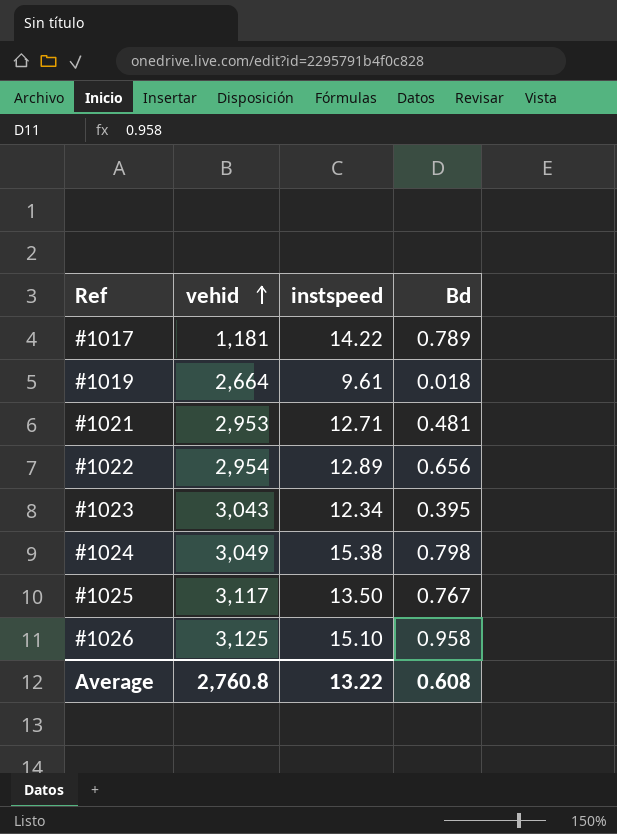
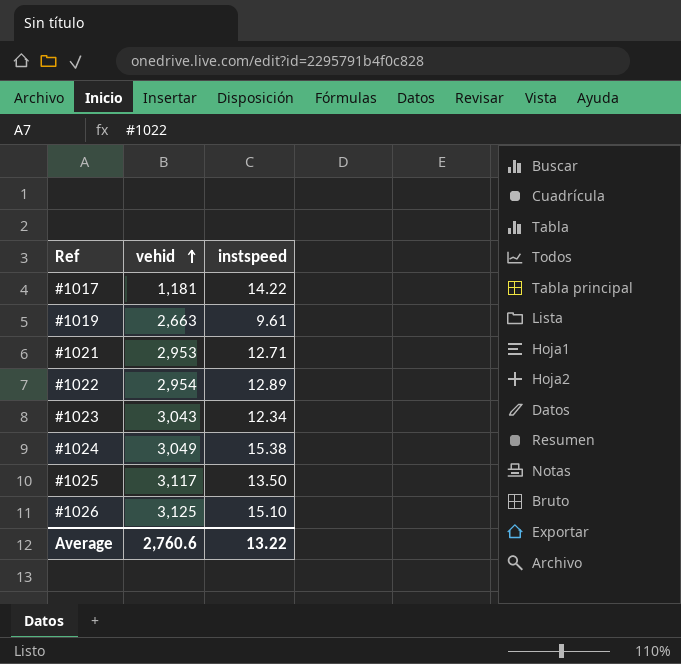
column Bd | position: 4 -> none
#1019 | vehid: 2,664 -> 2,663
Average | vehid: 2,760.8 -> 2,760.6

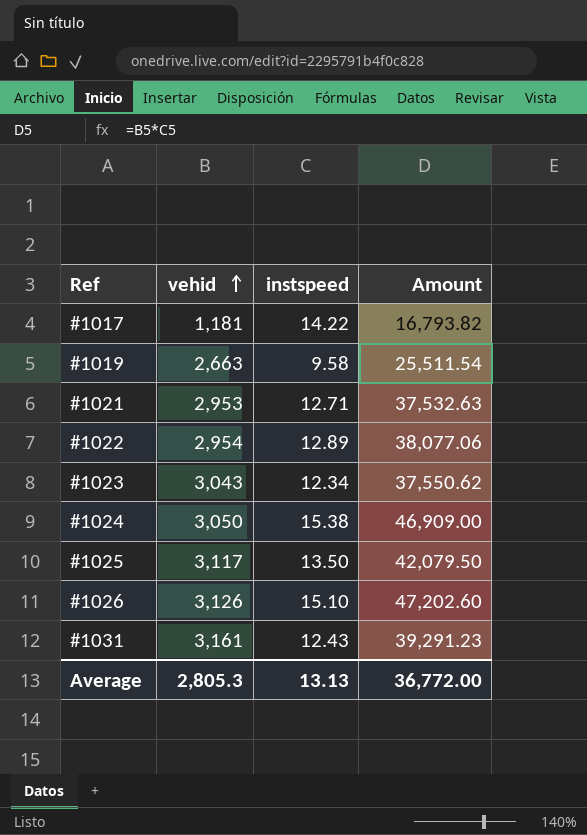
column Amount | formula: none -> [vehid] * [instspeed]
#1019 | instspeed: 9.61 -> 9.58
#1024 | vehid: 3,049 -> 3,050
#1026 | vehid: 3,125 -> 3,126
row #1031: none -> 3,161 | 12.43 | 39,291.23
Average | vehid: 2,760.6 -> 2,805.3
Average | instspeed: 13.22 -> 13.13

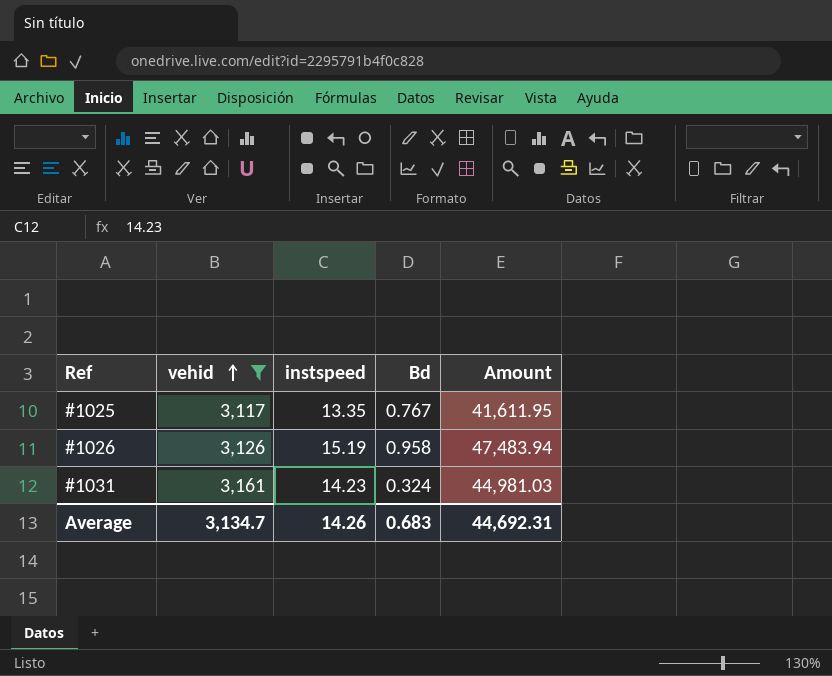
filter: none -> vehid >= 3,117
column Bd | position: none -> 4
#1025 | instspeed: 13.50 -> 13.35
#1025 | Amount: 42,079.50 -> 41,611.95
#1026 | instspeed: 15.10 -> 15.19
#1026 | Amount: 47,202.60 -> 47,483.94
#1031 | instspeed: 12.43 -> 14.23
#1031 | Amount: 39,291.23 -> 44,981.03
Average | vehid: 2,805.3 -> 3,134.7
Average | instspeed: 13.13 -> 14.26
Average | Amount: 36,772.00 -> 44,692.31

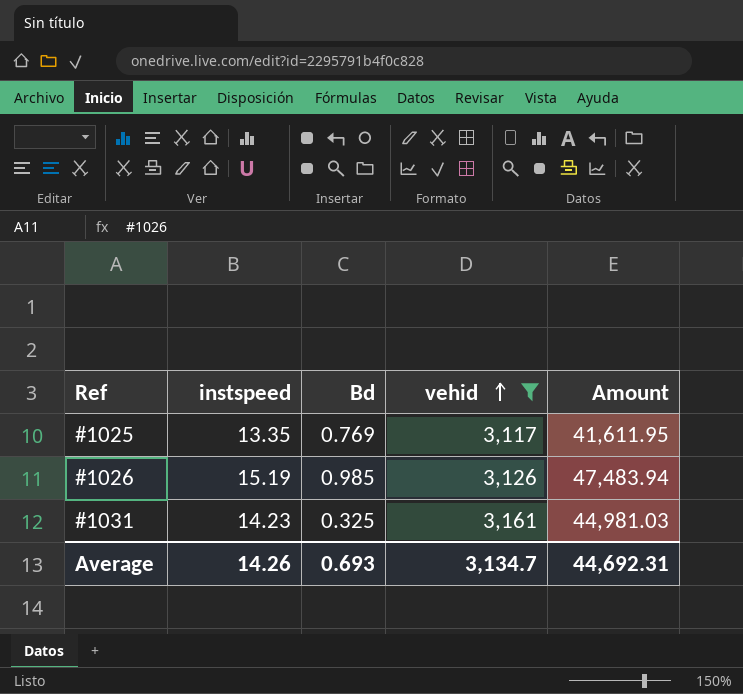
column vehid | position: 2 -> 4
#1025 | Bd: 0.767 -> 0.769
#1026 | Bd: 0.958 -> 0.985
#1031 | Bd: 0.324 -> 0.325
Average | Bd: 0.683 -> 0.693

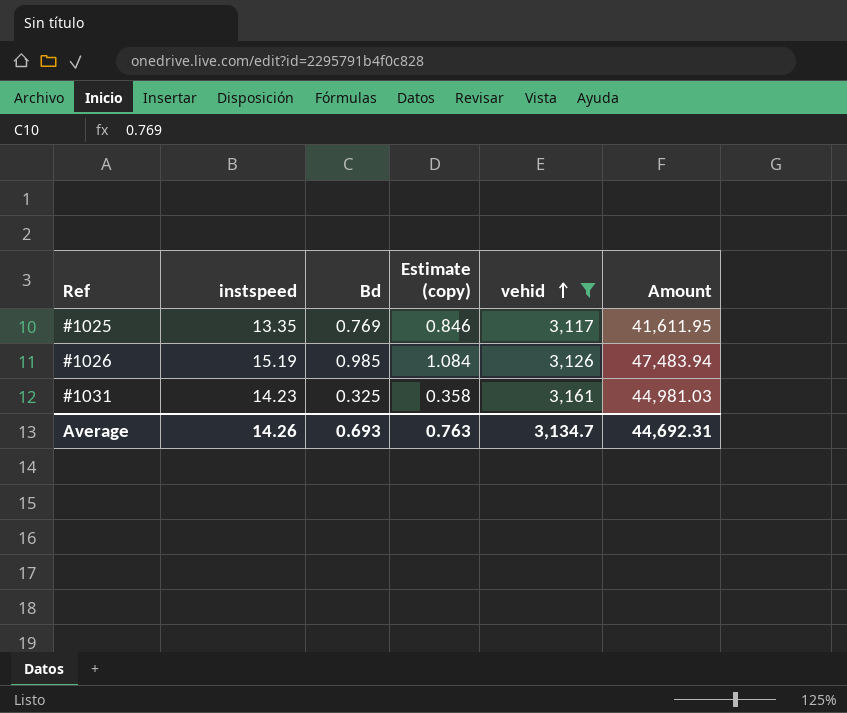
column Estimate (copy) | formula: none -> [Bd] * 1.1

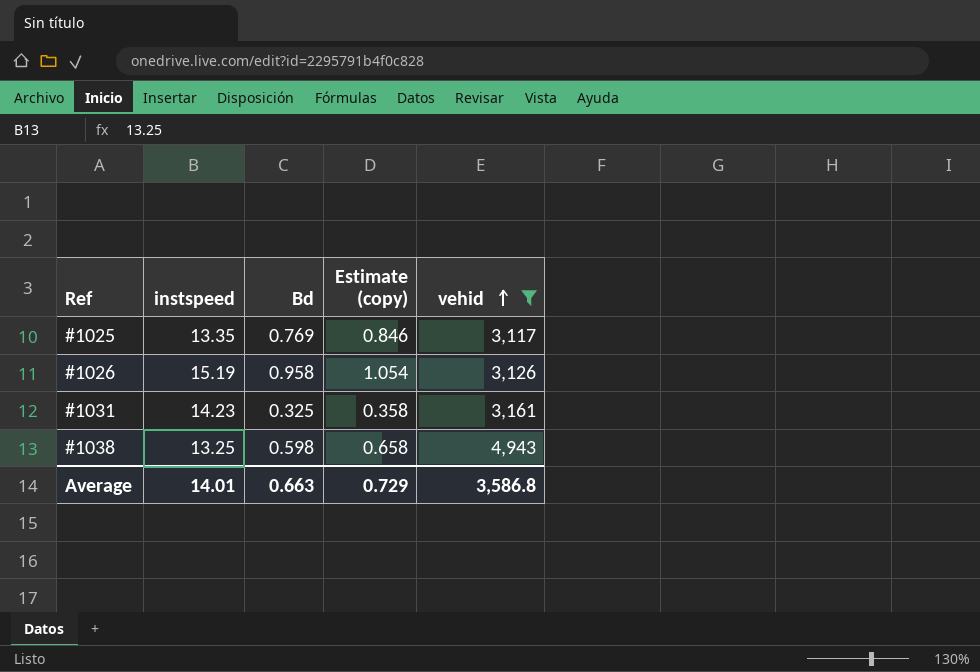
column Amount | formula: [instspeed] * [vehid] -> none
#1026 | Bd: 0.985 -> 0.958
#1026 | Estimate (copy): 1.084 -> 1.054
row #1038: none -> 13.25 | 0.598 | 0.658 | 4,943
Average | instspeed: 14.26 -> 14.01
Average | Bd: 0.693 -> 0.663
Average | Estimate (copy): 0.763 -> 0.729
Average | vehid: 3,134.7 -> 3,586.8

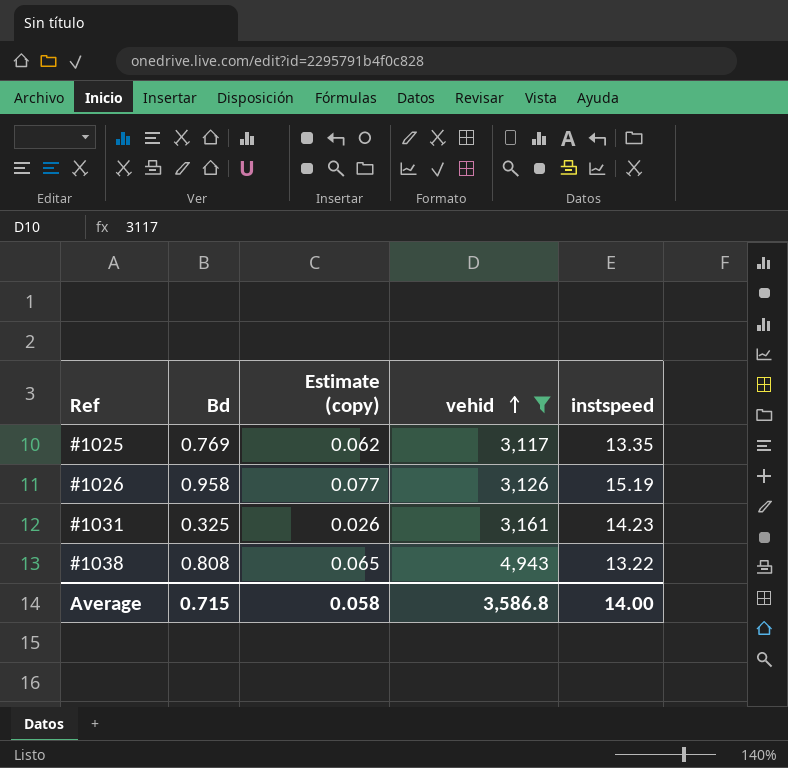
column Estimate (copy) | formula: [Bd] * 1.1 -> [Bd] * 0.08
column instspeed | position: 2 -> 5
#1038 | Bd: 0.598 -> 0.808
#1038 | instspeed: 13.25 -> 13.22
Average | Bd: 0.663 -> 0.715
Average | Estimate (copy): 0.729 -> 0.058
Average | instspeed: 14.01 -> 14.00

